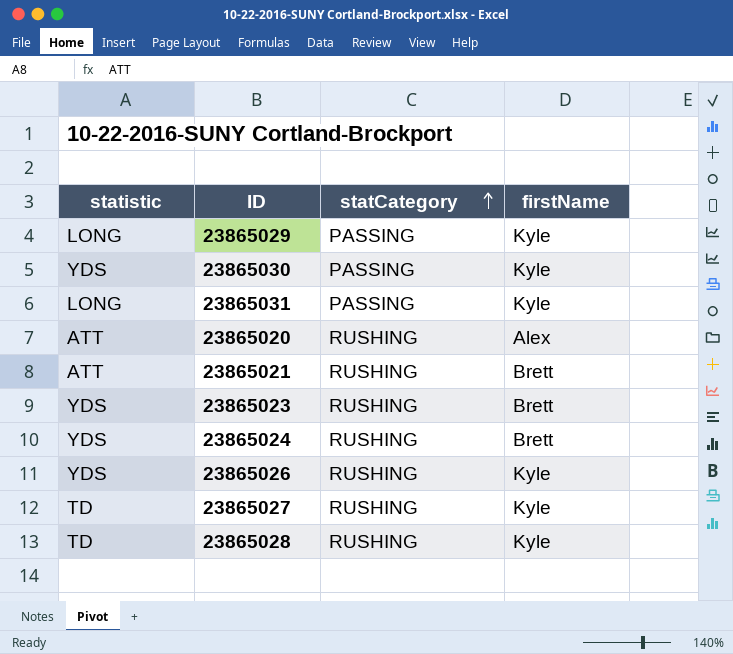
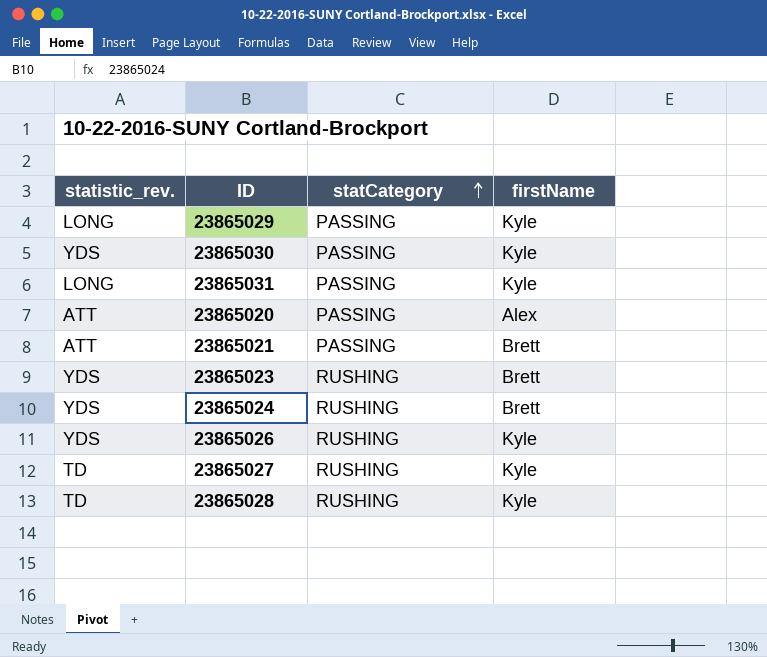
column name: statistic -> statistic_rev.
23865020 | statCategory: RUSHING -> PASSING
23865021 | statCategory: RUSHING -> PASSING

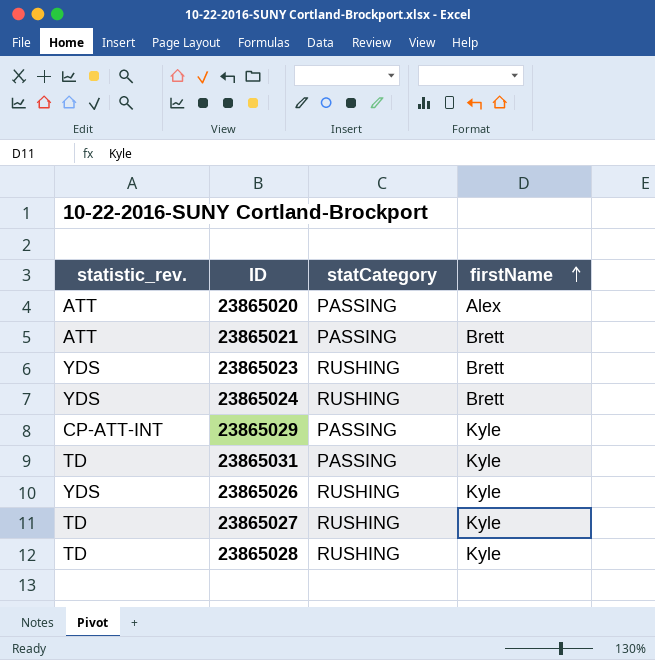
row order: statCategory ascending -> firstName ascending
row 23865030: YDS | PASSING | Kyle -> none
23865029 | statistic_rev.: LONG -> CP-ATT-INT
23865031 | statistic_rev.: LONG -> TD

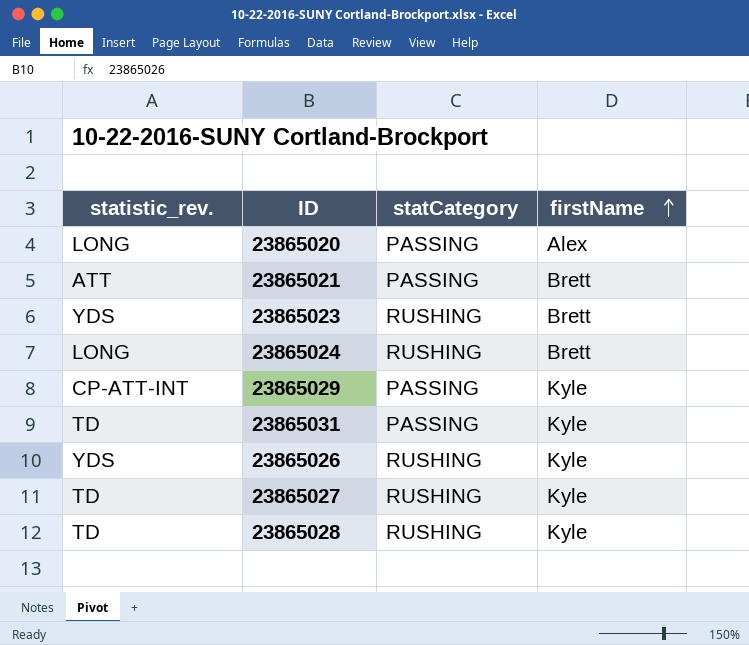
23865020 | statistic_rev.: ATT -> LONG
23865024 | statistic_rev.: YDS -> LONG

